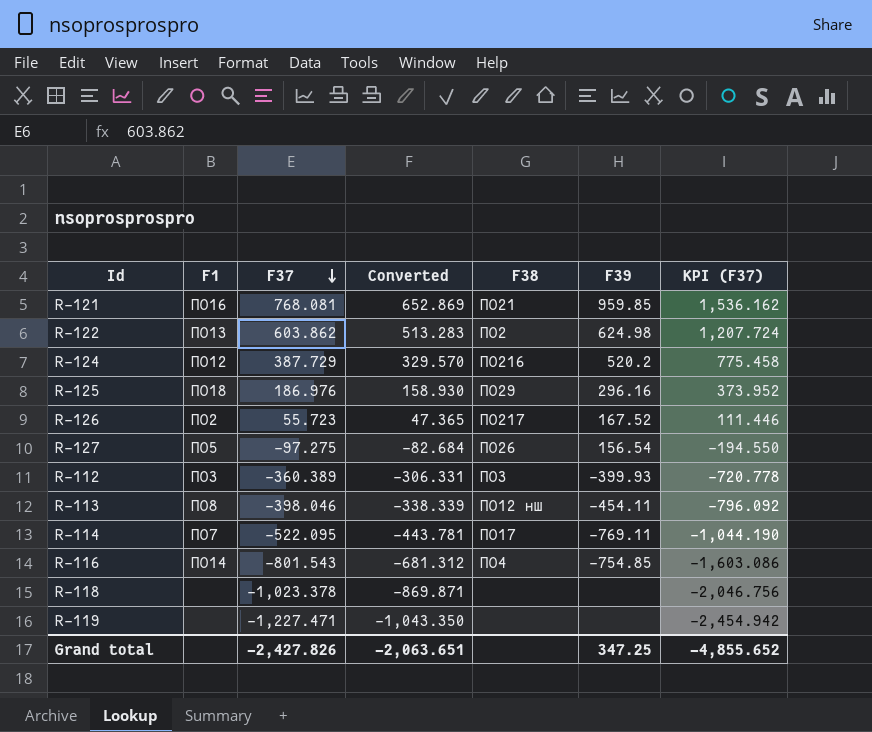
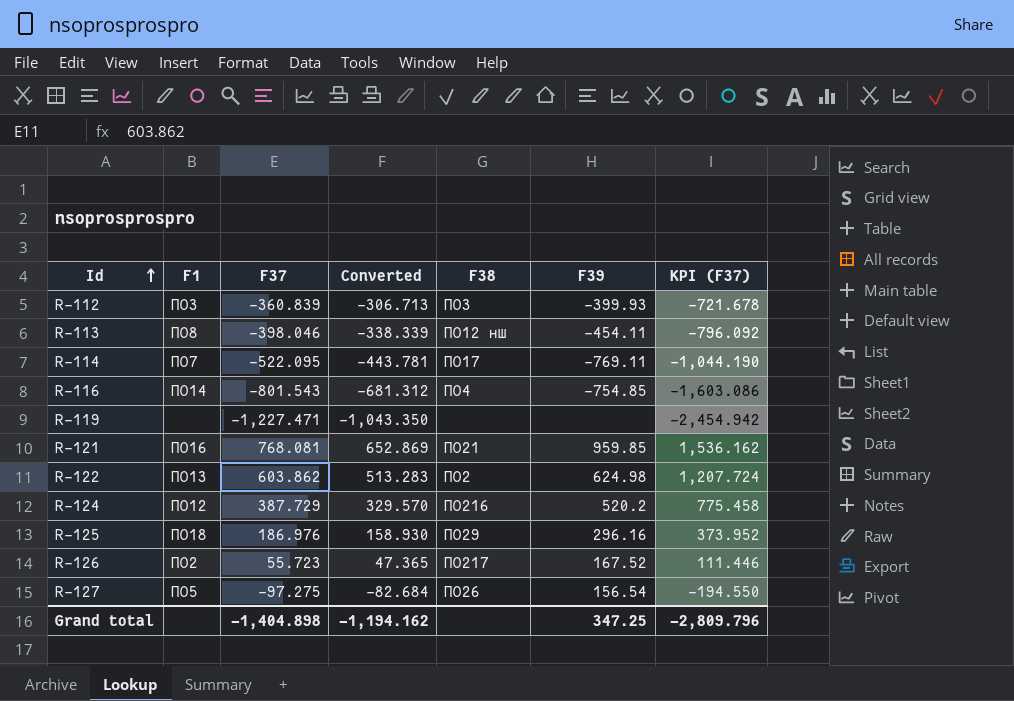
row order: F37 descending -> Id ascending
row R-118: none | -1,023.378 | -869.871 | none | none | -2,046.756 -> none
R-112 | F37: -360.389 -> -360.839
R-112 | Converted: -306.331 -> -306.713
R-112 | KPI (F37): -720.778 -> -721.678
Grand total | F37: -2,427.826 -> -1,404.898
Grand total | Converted: -2,063.651 -> -1,194.162
Grand total | KPI (F37): -4,855.652 -> -2,809.796

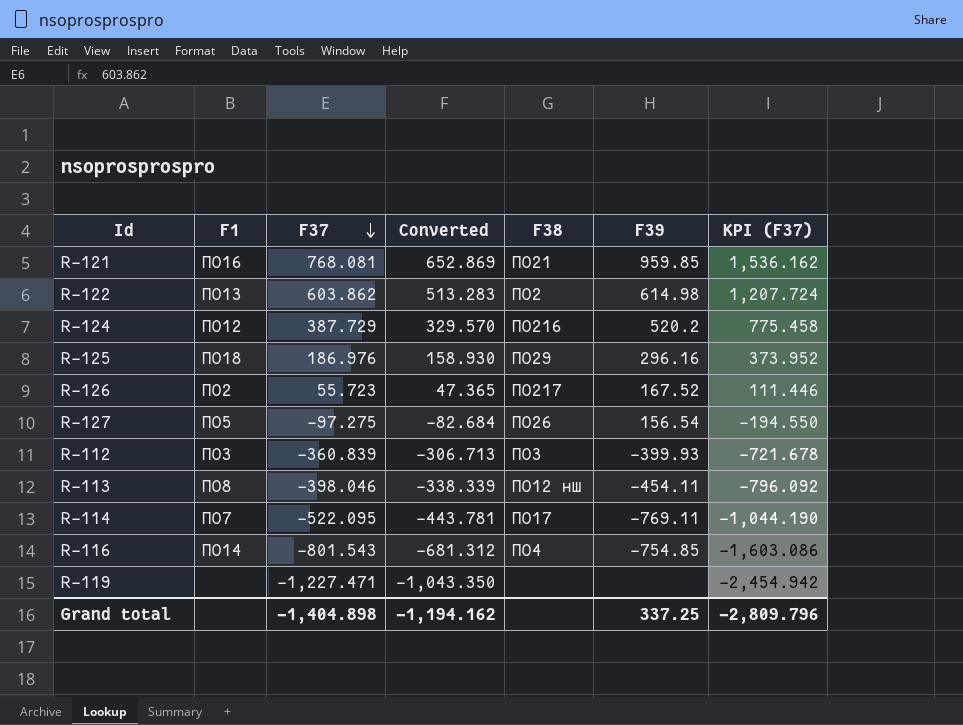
row order: Id ascending -> F37 descending
R-122 | F39: 624.98 -> 614.98
Grand total | F39: 347.25 -> 337.25

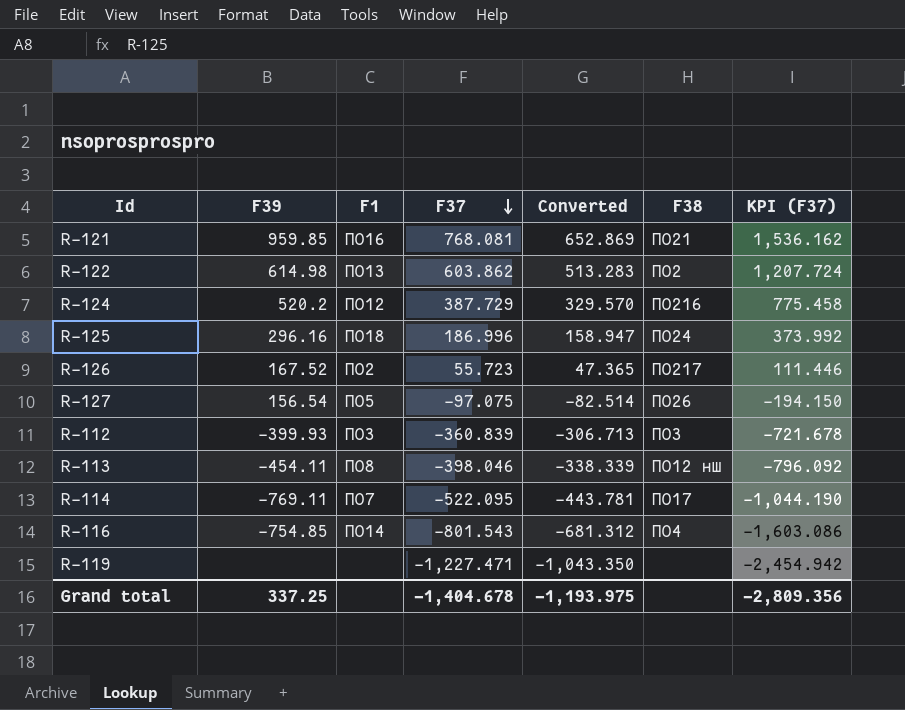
column F39 | position: 6 -> 2
R-125 | F37: 186.976 -> 186.996
R-125 | Converted: 158.930 -> 158.947
R-125 | F38: ПО29 -> ПО24
R-125 | KPI (F37): 373.952 -> 373.992
R-127 | F37: -97.275 -> -97.075
R-127 | Converted: -82.684 -> -82.514
R-127 | KPI (F37): -194.550 -> -194.150
Grand total | F37: -1,404.898 -> -1,404.678
Grand total | Converted: -1,194.162 -> -1,193.975
Grand total | KPI (F37): -2,809.796 -> -2,809.356

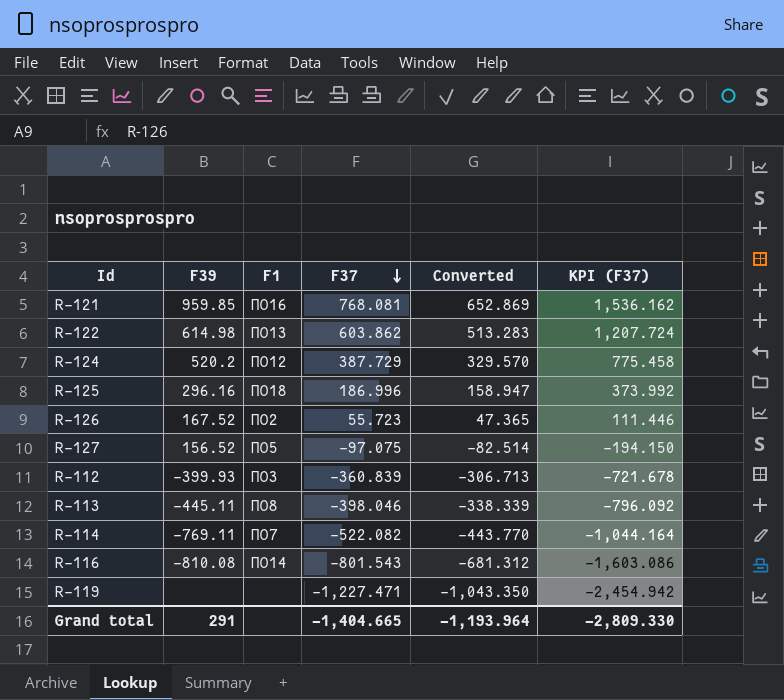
column F38 | position: 6 -> none
R-127 | F39: 156.54 -> 156.52
R-113 | F39: -454.11 -> -445.11
R-114 | F37: -522.095 -> -522.082
R-114 | Converted: -443.781 -> -443.770
R-114 | KPI (F37): -1,044.190 -> -1,044.164
R-116 | F39: -754.85 -> -810.08
Grand total | F39: 337.25 -> 291
Grand total | F37: -1,404.678 -> -1,404.665
Grand total | Converted: -1,193.975 -> -1,193.964
Grand total | KPI (F37): -2,809.356 -> -2,809.330

